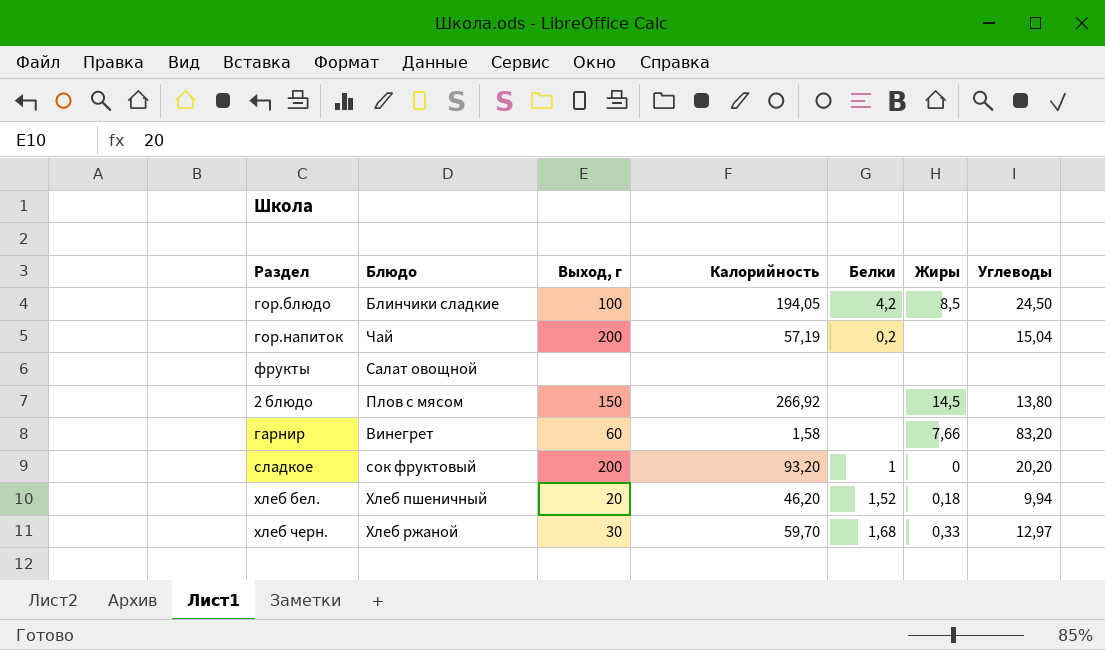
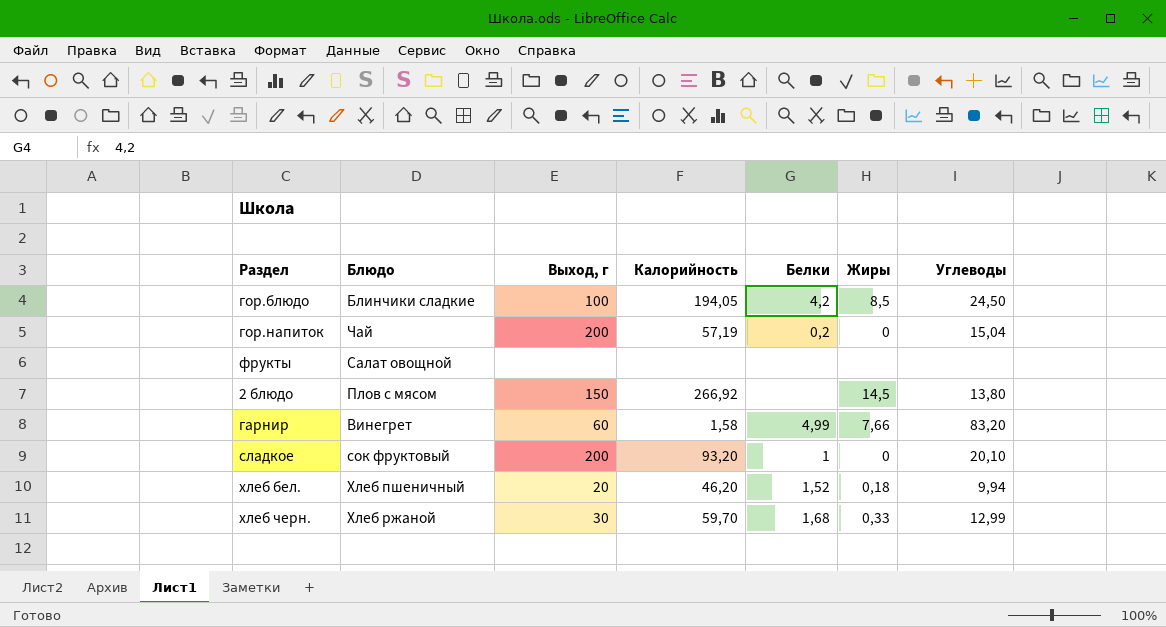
гор.напиток | Жиры: none -> 0
гарнир | Белки: none -> 4,99
сладкое | Углеводы: 20,20 -> 20,10
хлеб черн. | Углеводы: 12,97 -> 12,99

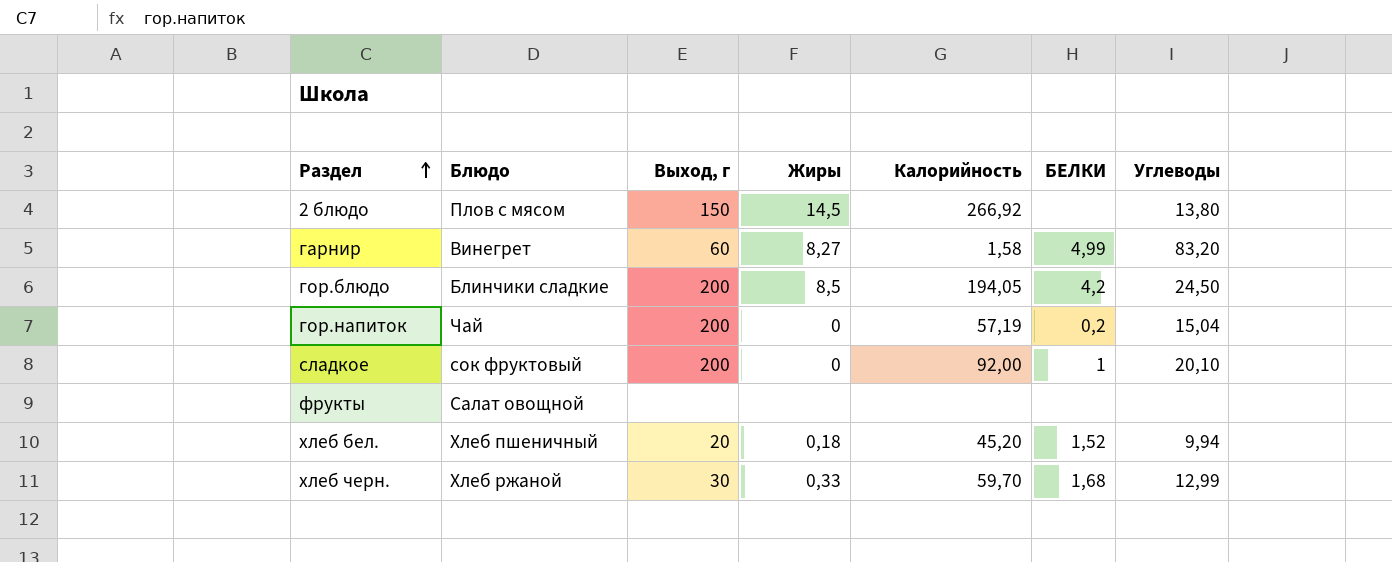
row order: none -> Раздел ascending
column Жиры | position: 6 -> 4
column name: Белки -> БЕЛКИ
гарнир | Жиры: 7,66 -> 8,27
гор.блюдо | Выход, г: 100 -> 200
сладкое | Калорийность: 93,20 -> 92,00
хлеб бел. | Калорийность: 46,20 -> 45,20

